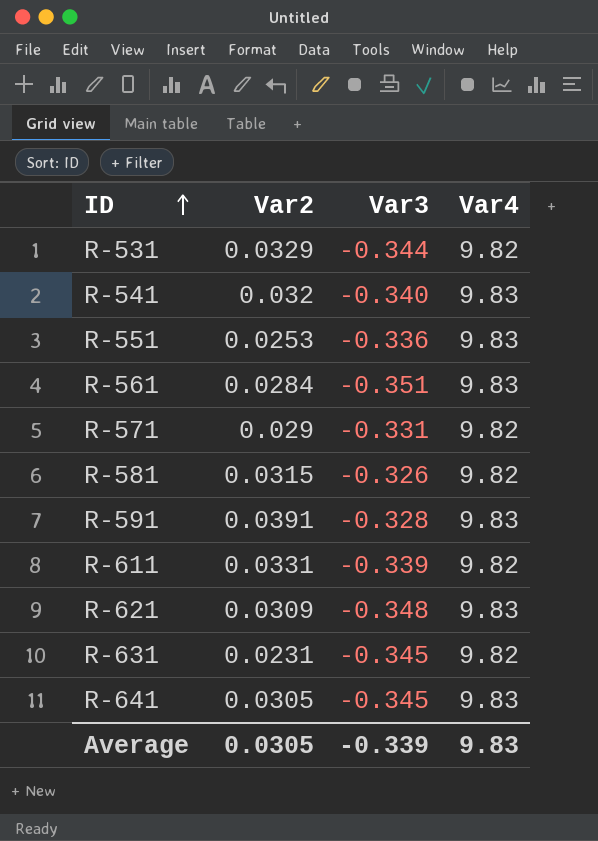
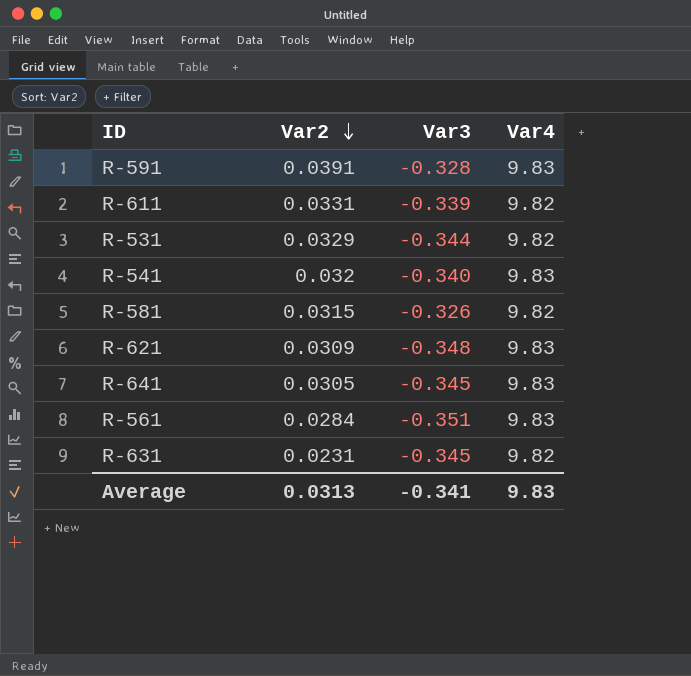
row order: ID ascending -> Var2 descending
row R-551: 0.0253 | -0.336 | 9.83 -> none
row R-571: 0.029 | -0.331 | 9.82 -> none
Average | Var2: 0.0305 -> 0.0313
Average | Var3: -0.339 -> -0.341

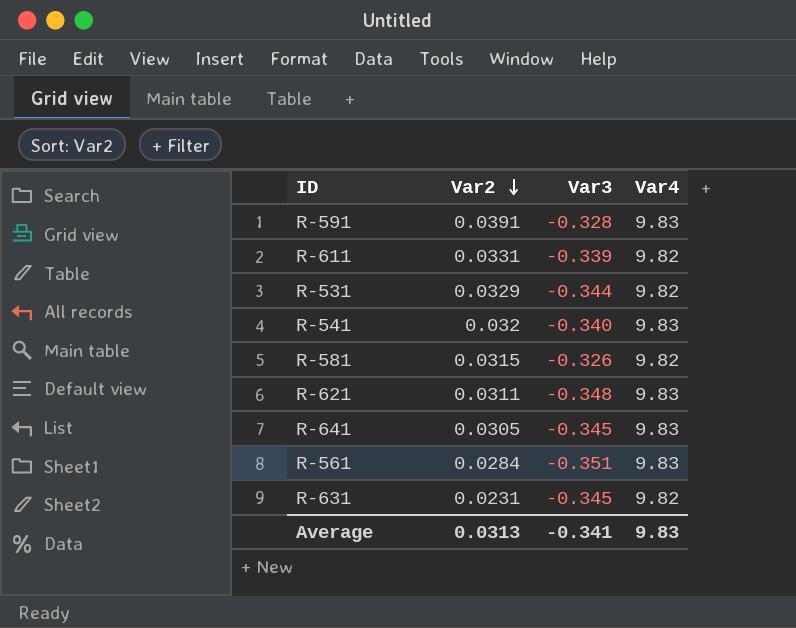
R-621 | Var2: 0.0309 -> 0.0311

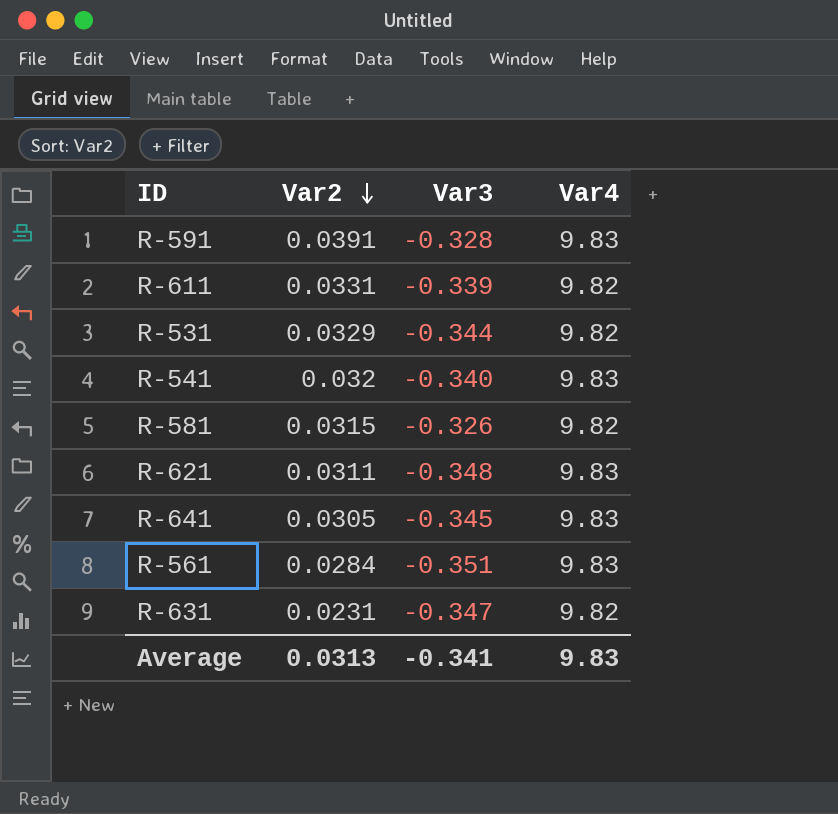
R-631 | Var3: -0.345 -> -0.347

